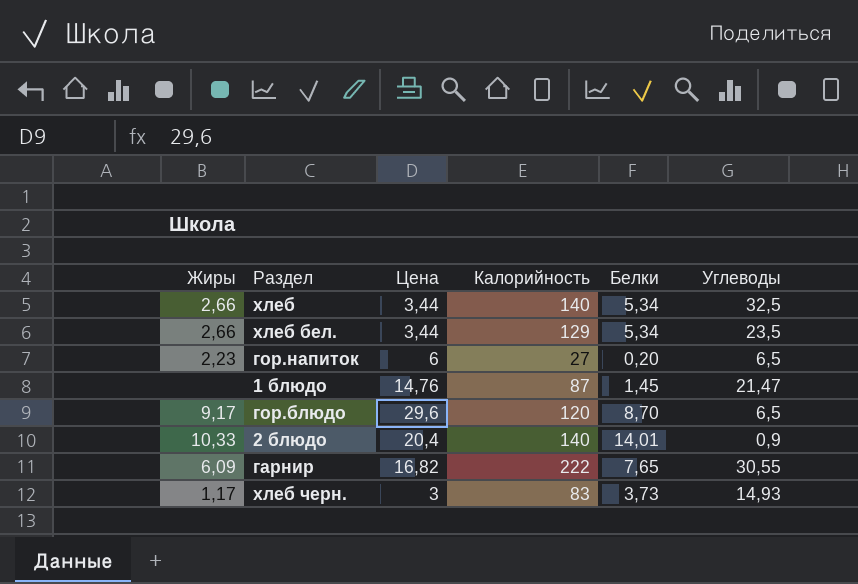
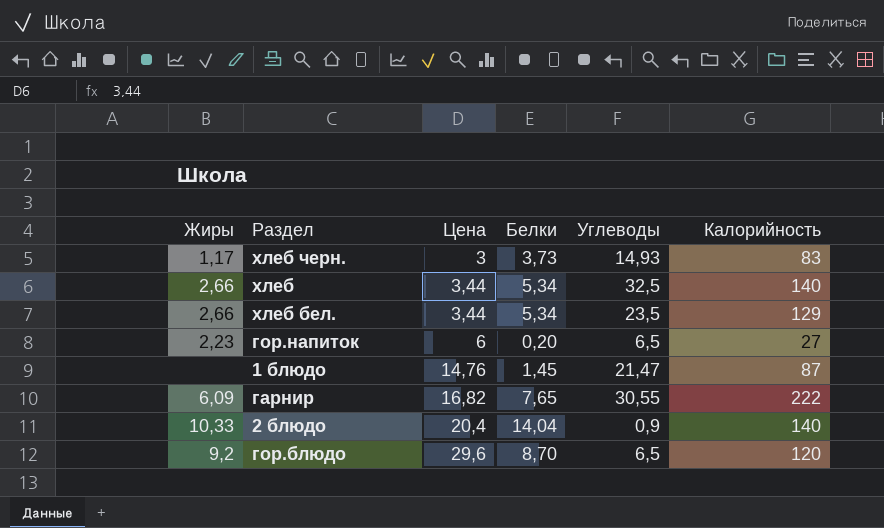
row order: none -> Цена ascending
column Калорийность | position: 4 -> 6
2 блюдо | Белки: 14,01 -> 14,04
гор.блюдо | Жиры: 9,17 -> 9,2

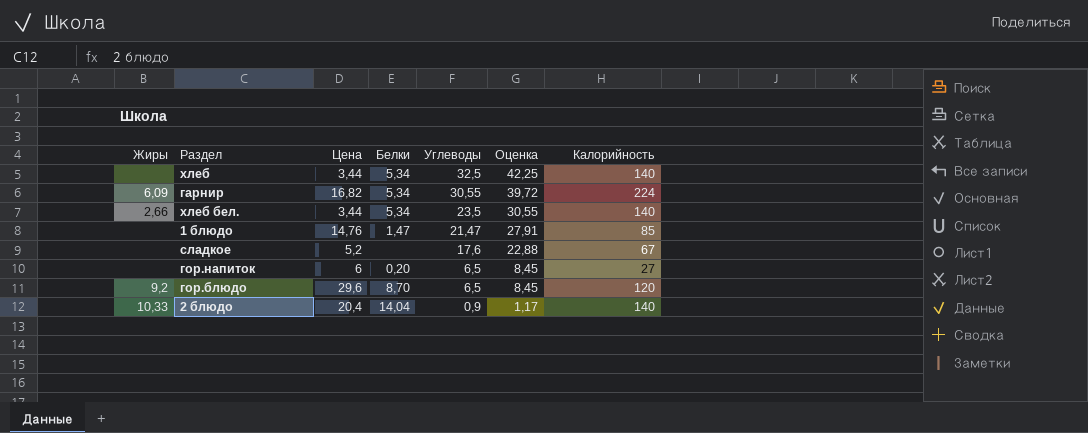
row order: Цена ascending -> Углеводы descending
column Оценка | formula: none -> [Углеводы] * 1,3
row хлеб черн.: 1,17 | 3 | 3,73 | 14,93 | 83 -> none
хлеб | Жиры: 2,66 -> none
гарнир | Белки: 7,65 -> 5,34
гарнир | Калорийность: 222 -> 224
хлеб бел. | Калорийность: 129 -> 140
1 блюдо | Белки: 1,45 -> 1,47
1 блюдо | Калорийность: 87 -> 85
row сладкое: none -> none | 5,2 | none | 17,6 | 22,88 | 67
гор.напиток | Жиры: 2,23 -> none

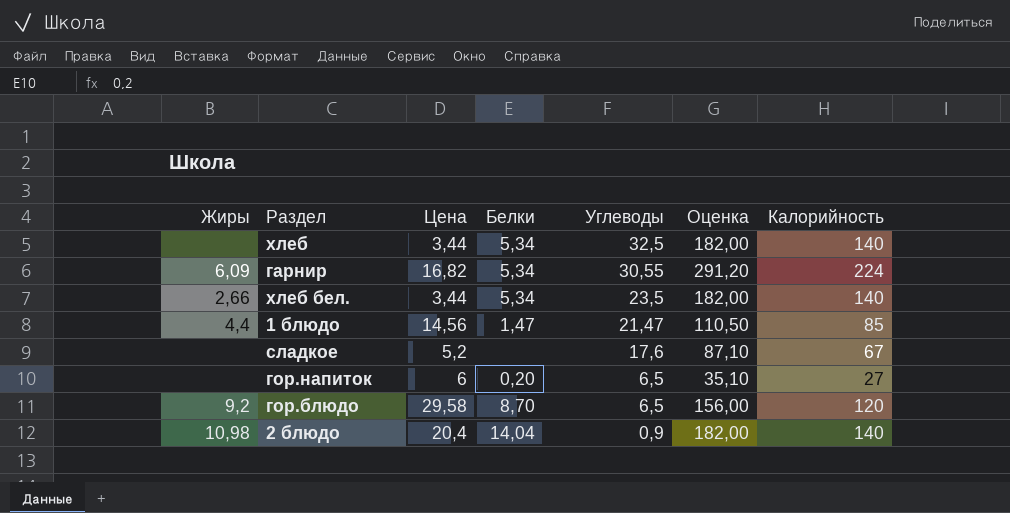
column Оценка | formula: [Углеводы] * 1,3 -> [Калорийность] * 1,3
1 блюдо | Жиры: none -> 4,4
1 блюдо | Цена: 14,76 -> 14,56
гор.блюдо | Цена: 29,6 -> 29,58
2 блюдо | Жиры: 10,33 -> 10,98

